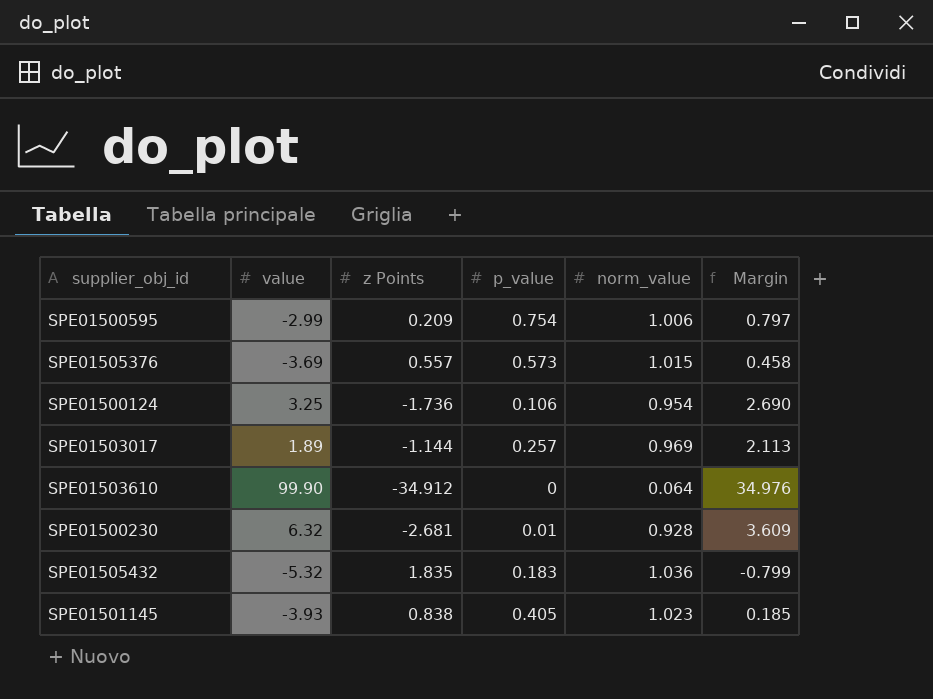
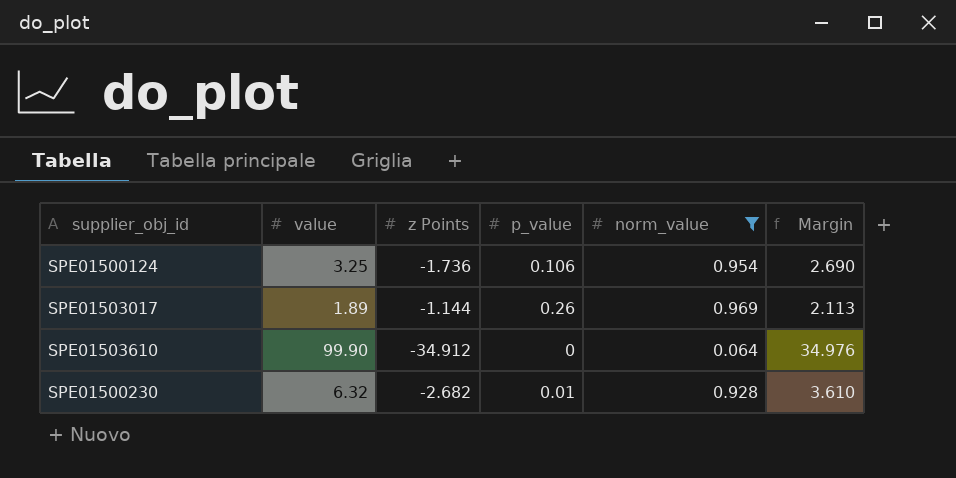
filter: none -> norm_value <= 0.969
SPE01503017 | p_value: 0.257 -> 0.26
SPE01500230 | z Points: -2.681 -> -2.682
SPE01500230 | Margin: 3.609 -> 3.610

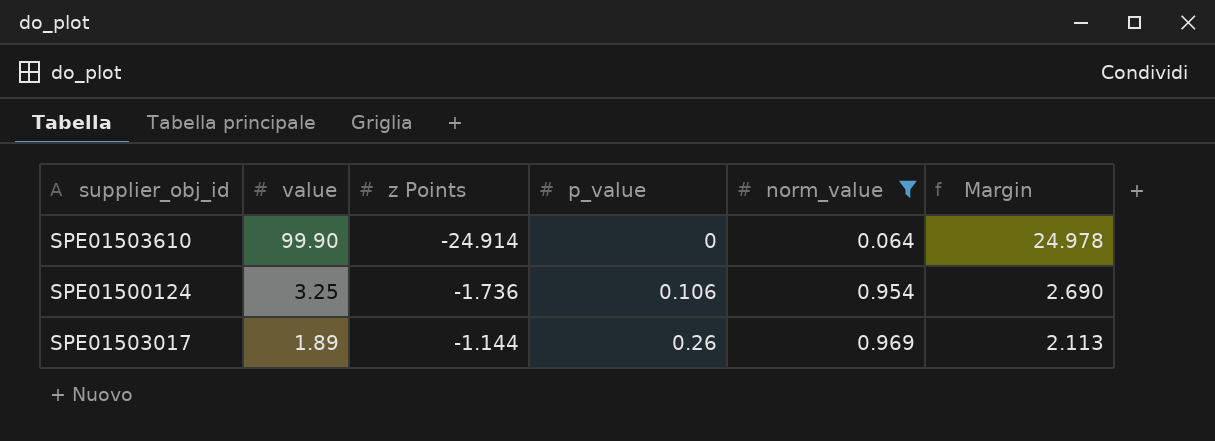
row order: none -> value descending
row SPE01500230: 6.32 | -2.682 | 0.01 | 0.928 | 3.610 -> none
SPE01503610 | z Points: -34.912 -> -24.914
SPE01503610 | Margin: 34.976 -> 24.978

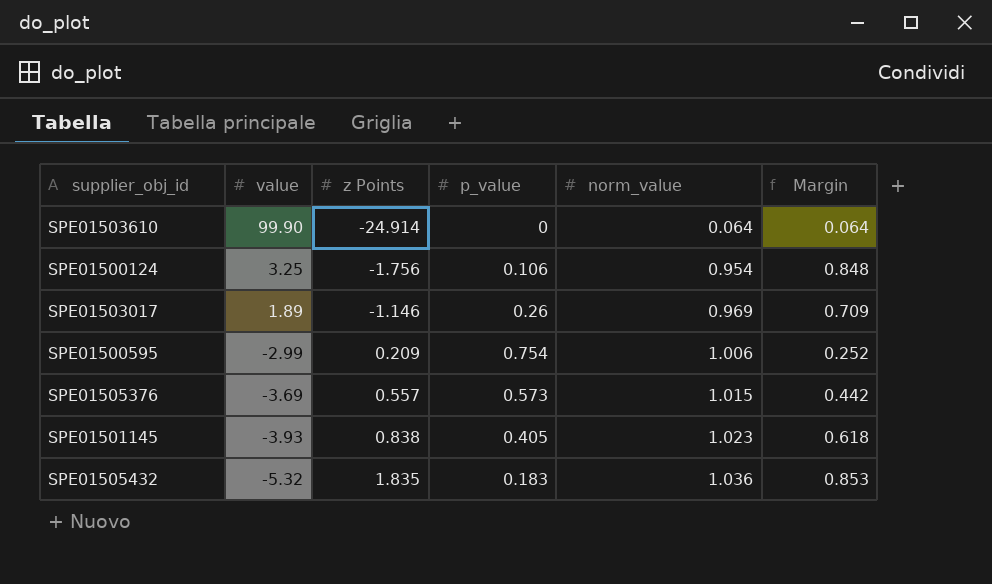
filter: norm_value <= 0.969 -> none
column Margin | formula: [norm_value] - [z Points] -> [norm_value] - [p_value]
SPE01500124 | z Points: -1.736 -> -1.756
SPE01503017 | z Points: -1.144 -> -1.146

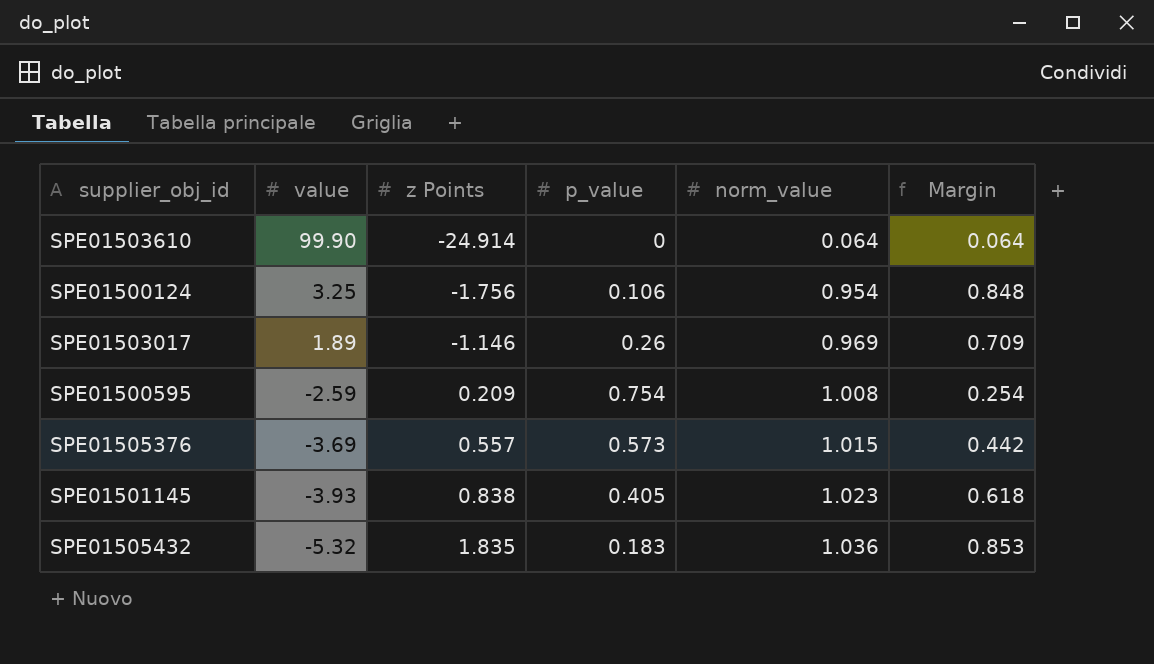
SPE01500595 | value: -2.99 -> -2.59
SPE01500595 | norm_value: 1.006 -> 1.008
SPE01500595 | Margin: 0.252 -> 0.254

